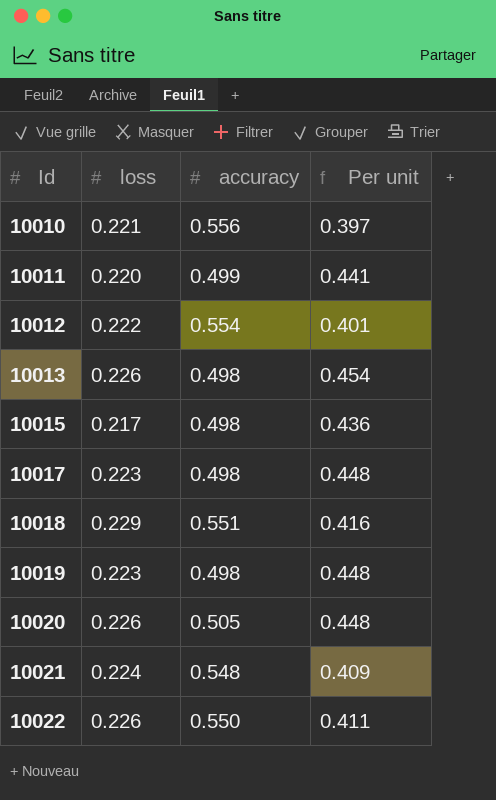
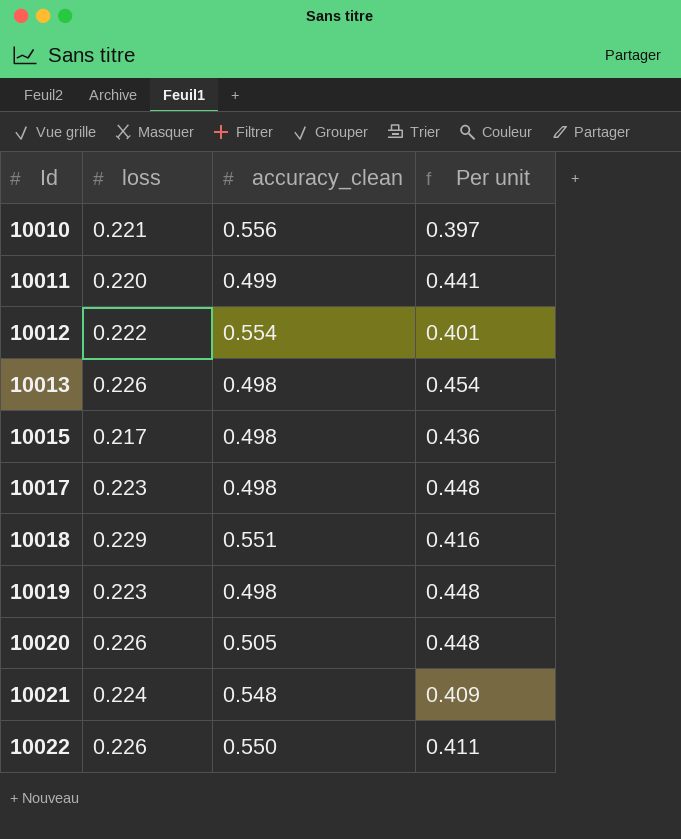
column name: accuracy -> accuracy_clean

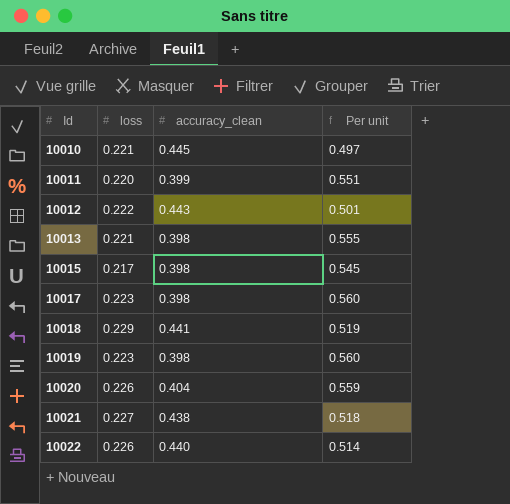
10010 | accuracy_clean: 0.556 -> 0.445
10010 | Per unit: 0.397 -> 0.497
10011 | accuracy_clean: 0.499 -> 0.399
10011 | Per unit: 0.441 -> 0.551
10012 | accuracy_clean: 0.554 -> 0.443
10012 | Per unit: 0.401 -> 0.501
10013 | loss: 0.226 -> 0.221
10013 | accuracy_clean: 0.498 -> 0.398
10013 | Per unit: 0.454 -> 0.555
10015 | accuracy_clean: 0.498 -> 0.398
10015 | Per unit: 0.436 -> 0.545
10017 | accuracy_clean: 0.498 -> 0.398
10017 | Per unit: 0.448 -> 0.560
10018 | accuracy_clean: 0.551 -> 0.441
10018 | Per unit: 0.416 -> 0.519
10019 | accuracy_clean: 0.498 -> 0.398
10019 | Per unit: 0.448 -> 0.560
10020 | accuracy_clean: 0.505 -> 0.404
10020 | Per unit: 0.448 -> 0.559
10021 | loss: 0.224 -> 0.227
10021 | accuracy_clean: 0.548 -> 0.438
10021 | Per unit: 0.409 -> 0.518
10022 | accuracy_clean: 0.550 -> 0.440
10022 | Per unit: 0.411 -> 0.514

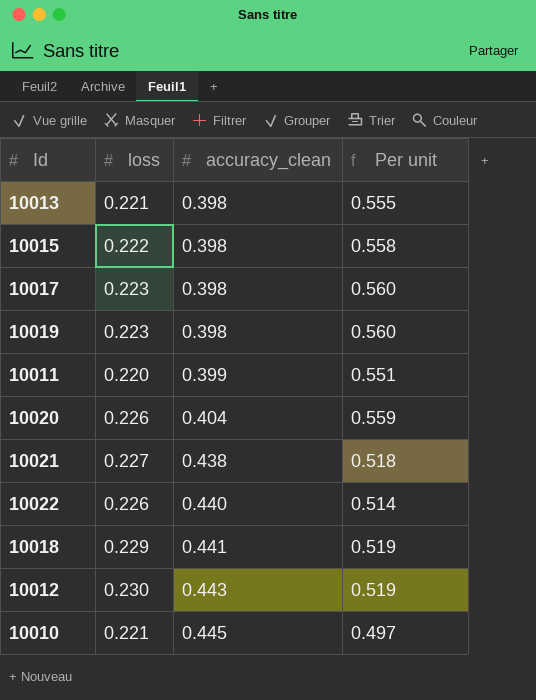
row order: Id ascending -> accuracy_clean ascending
10015 | loss: 0.217 -> 0.222
10015 | Per unit: 0.545 -> 0.558
10012 | loss: 0.222 -> 0.230
10012 | Per unit: 0.501 -> 0.519

